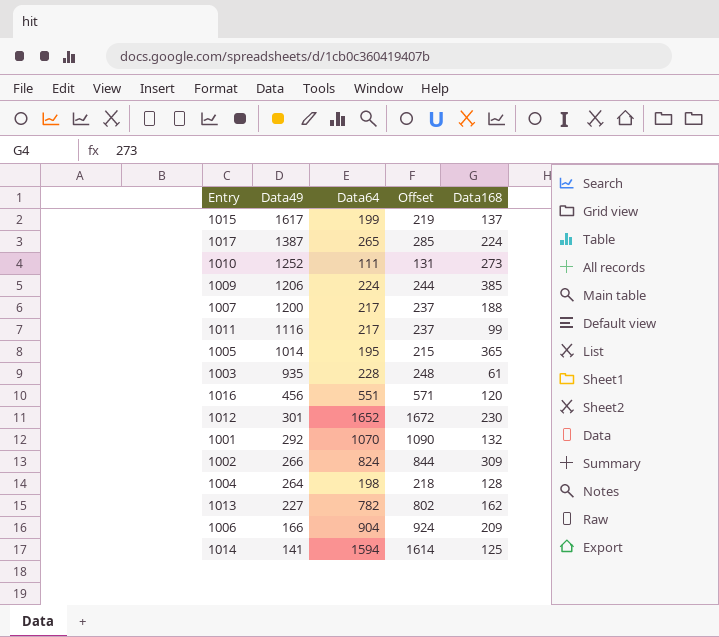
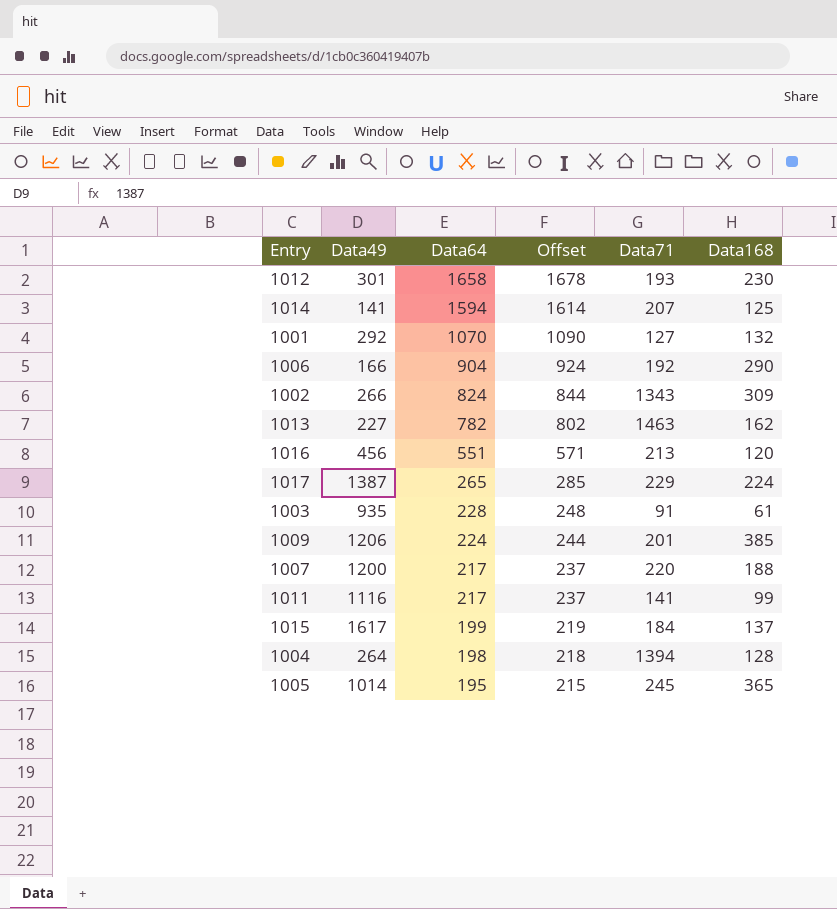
row order: Data49 descending -> Data64 descending
column Data71 | position: none -> 5
row 1010: 1252 | 111 | 131 | 273 -> none
1012 | Data64: 1652 -> 1658
1012 | Offset: 1672 -> 1678
1006 | Data168: 209 -> 290

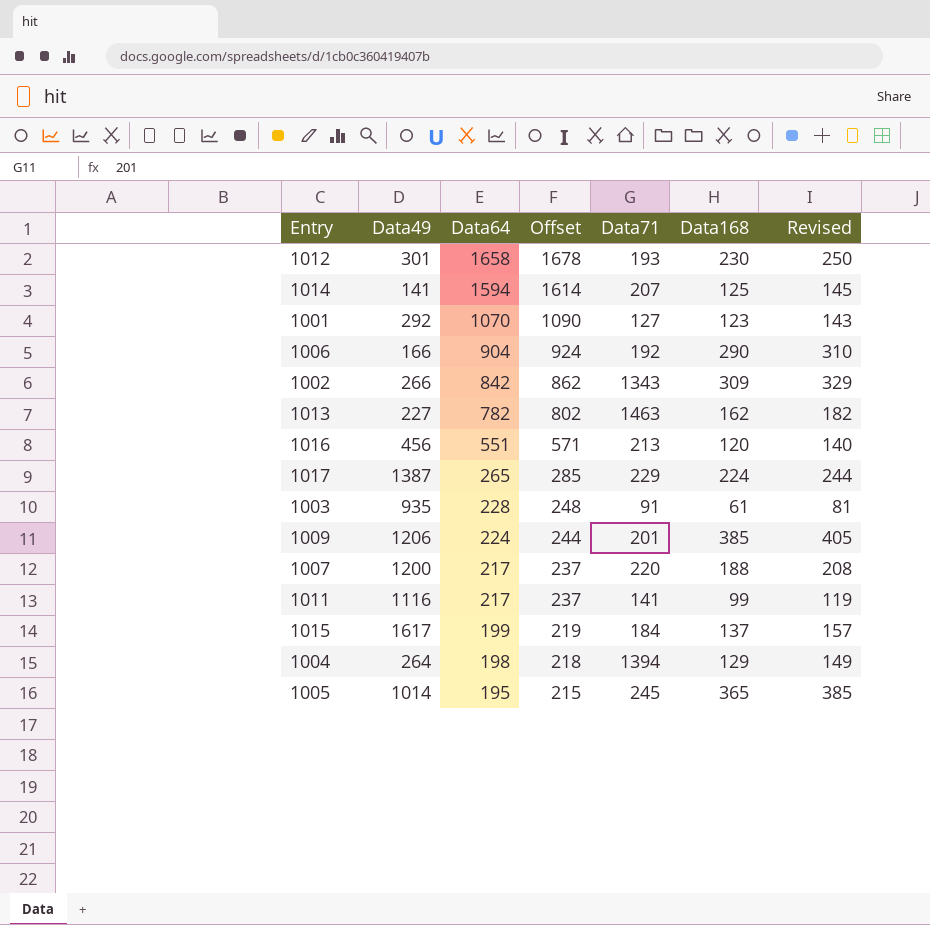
column Revised | formula: none -> [Data168] + 20
1001 | Data168: 132 -> 123
1002 | Data64: 824 -> 842
1002 | Offset: 844 -> 862
1004 | Data168: 128 -> 129

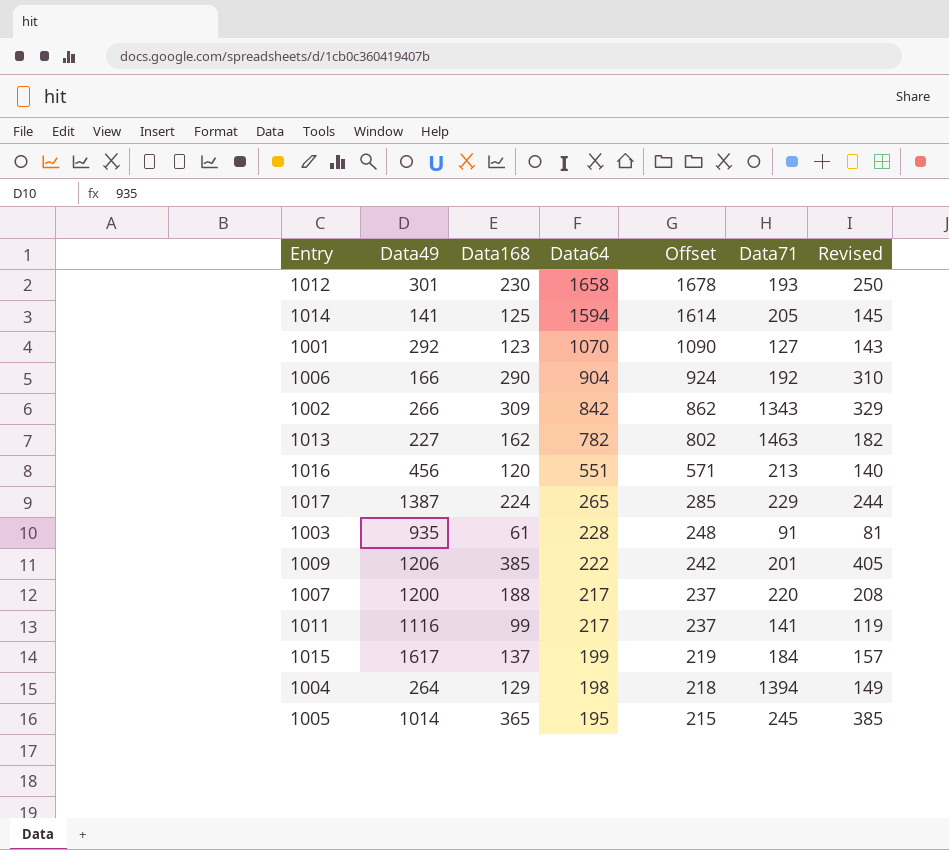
column Data168 | position: 6 -> 3
1014 | Data71: 207 -> 205
1009 | Data64: 224 -> 222
1009 | Offset: 244 -> 242

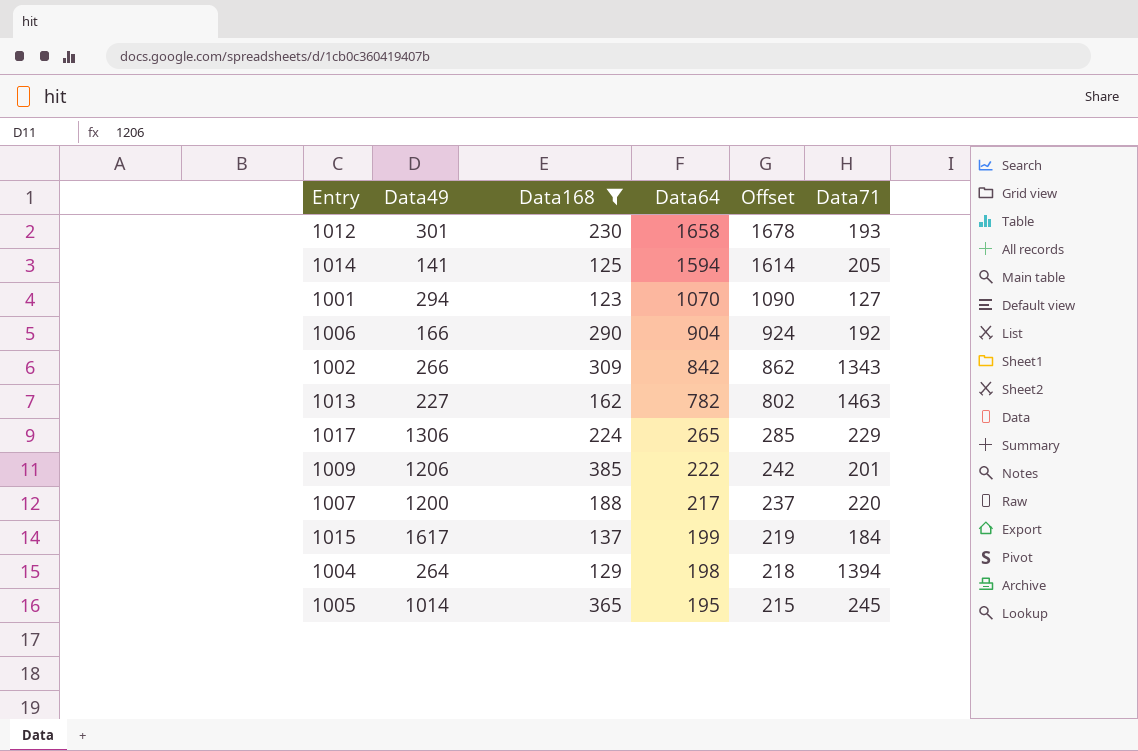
filter: none -> Data168 >= 123
column Revised | formula: [Data168] + 20 -> none
1001 | Data49: 292 -> 294
1017 | Data49: 1387 -> 1306

